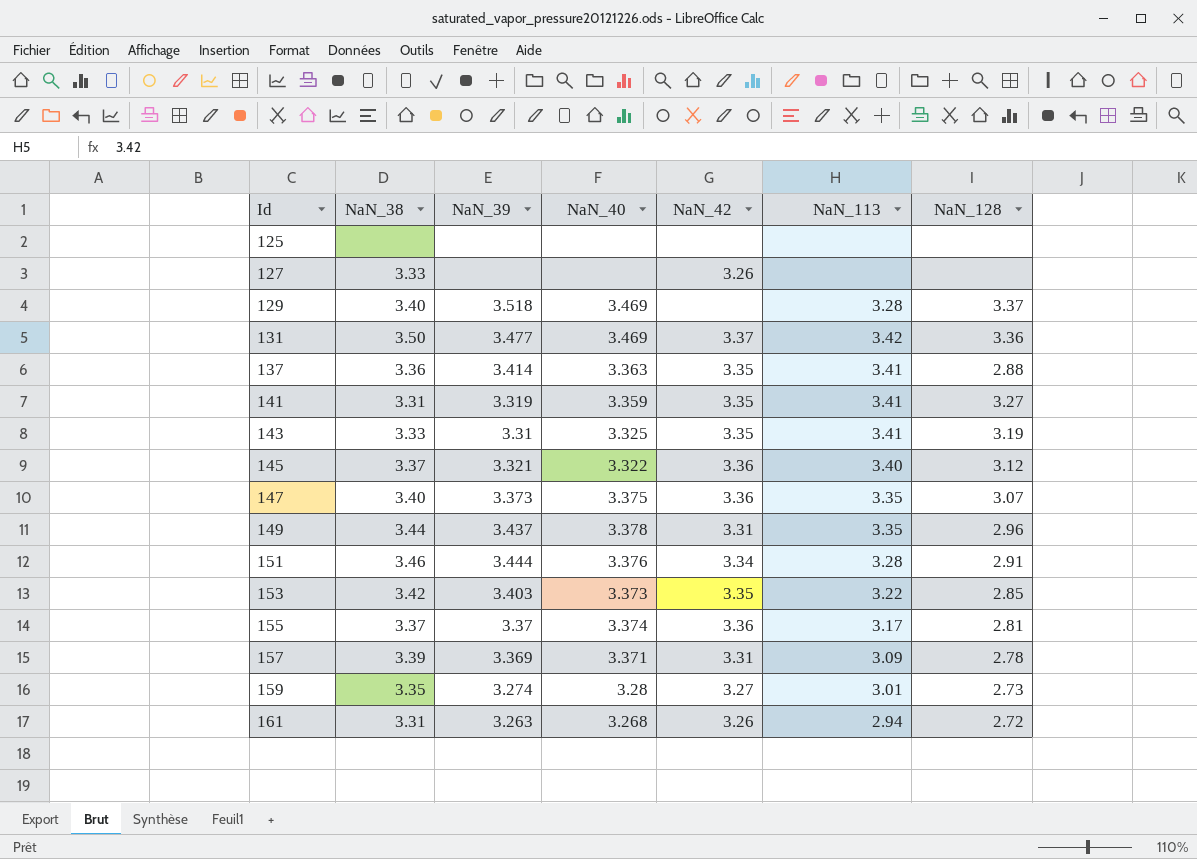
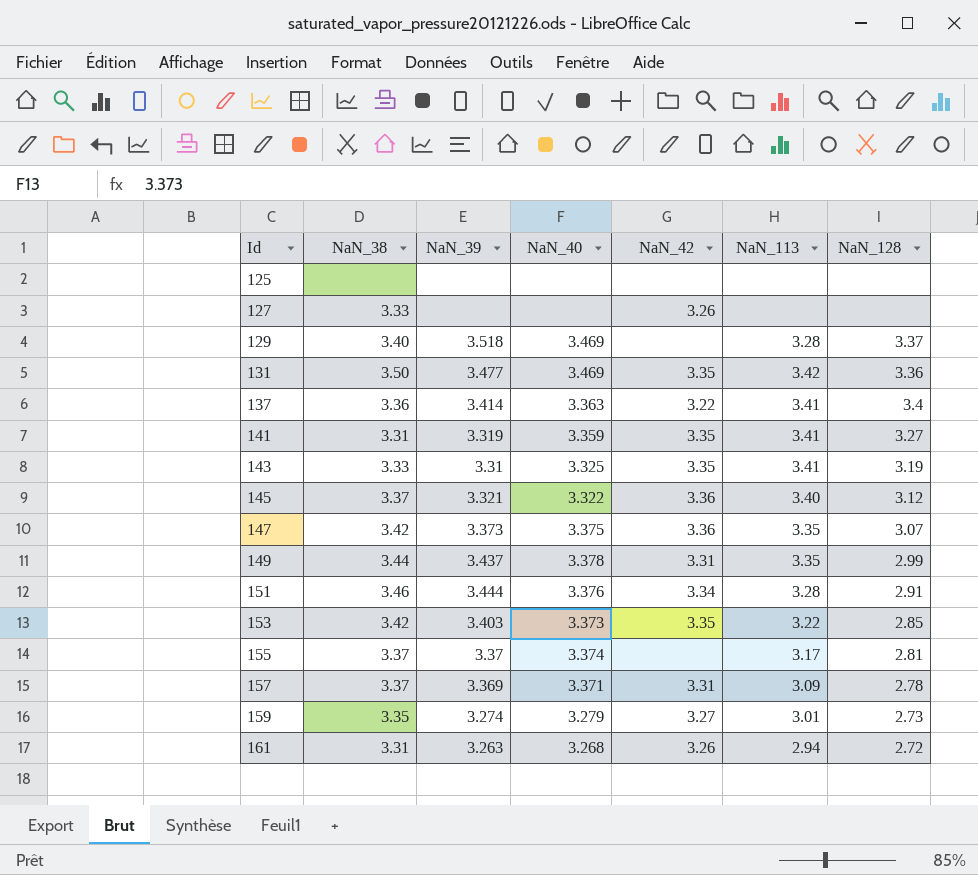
131 | NaN_42: 3.37 -> 3.35
137 | NaN_42: 3.35 -> 3.22
137 | NaN_128: 2.88 -> 3.4
147 | NaN_38: 3.40 -> 3.42
149 | NaN_128: 2.96 -> 2.99
155 | NaN_42: 3.36 -> none
157 | NaN_38: 3.39 -> 3.37
159 | NaN_40: 3.28 -> 3.279

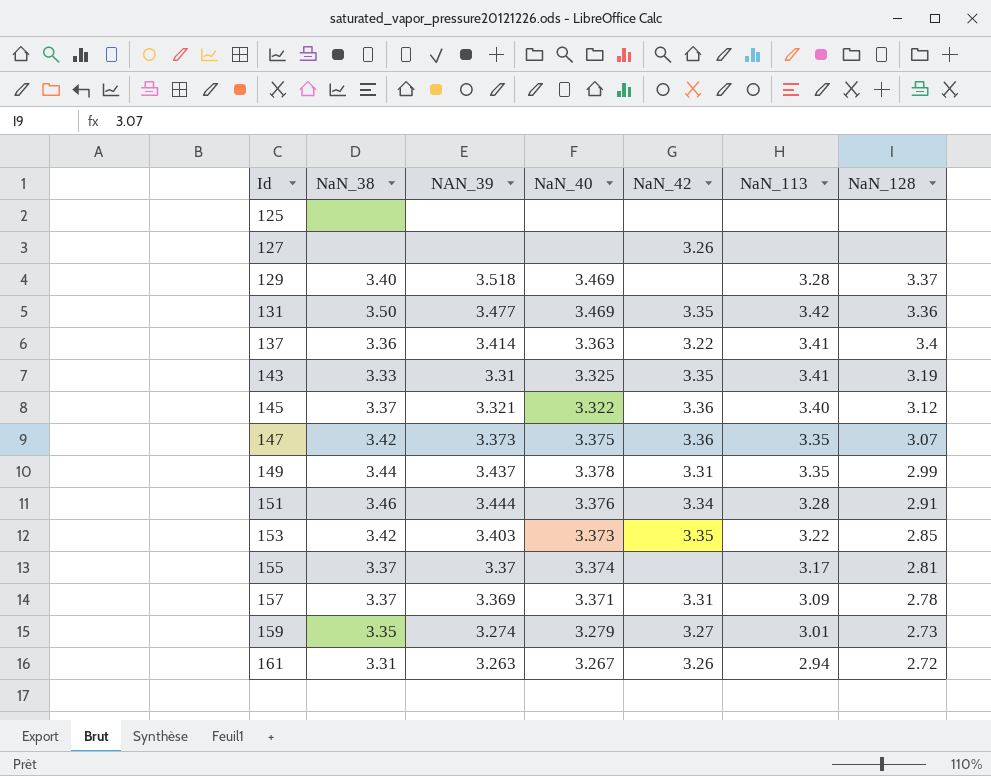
column name: NaN_39 -> NAN_39
row 141: 3.31 | 3.319 | 3.359 | 3.35 | 3.41 | 3.27 -> none
127 | NaN_38: 3.33 -> none
161 | NaN_40: 3.268 -> 3.267

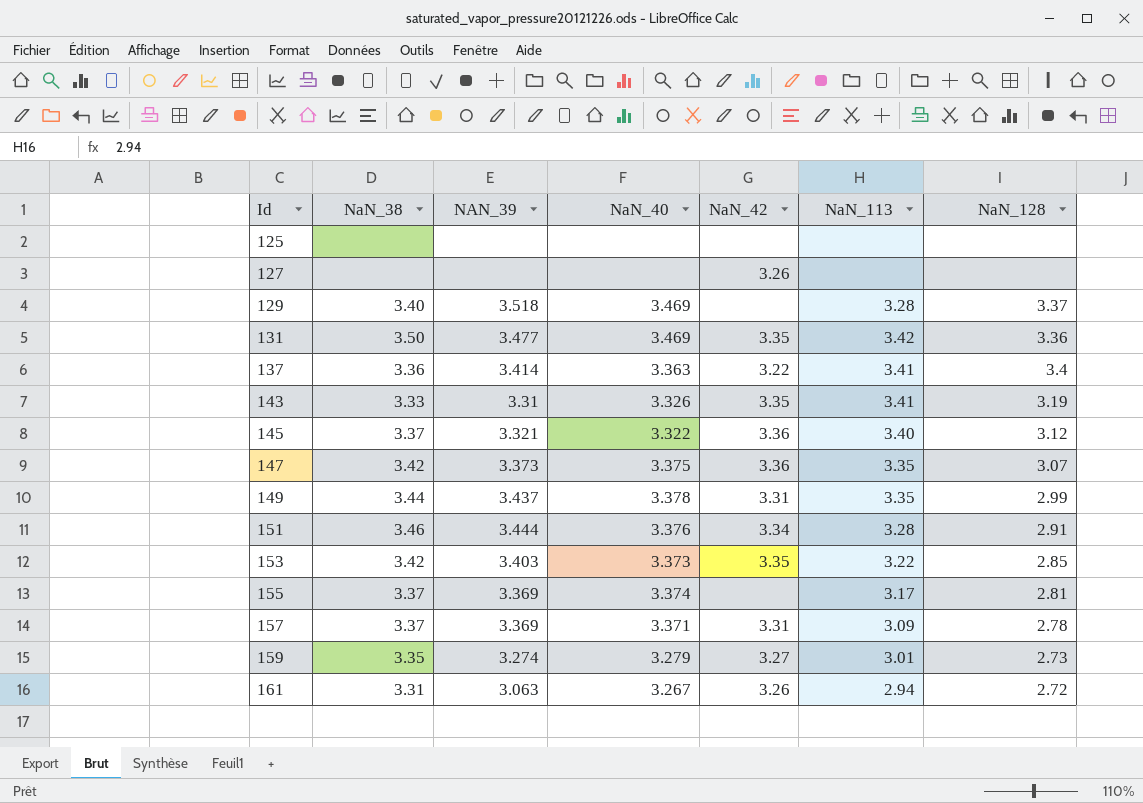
143 | NaN_40: 3.325 -> 3.326
155 | NAN_39: 3.37 -> 3.369
161 | NAN_39: 3.263 -> 3.063

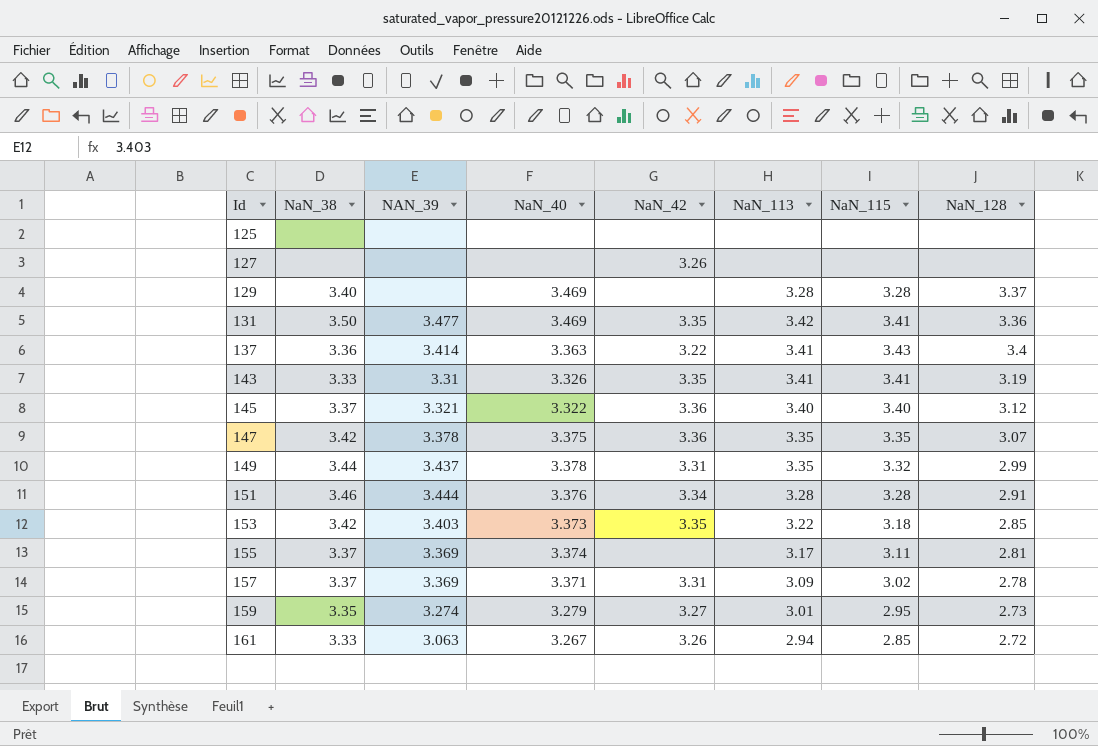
column NaN_115 | position: none -> 7
129 | NAN_39: 3.518 -> none
147 | NAN_39: 3.373 -> 3.378
161 | NaN_38: 3.31 -> 3.33

